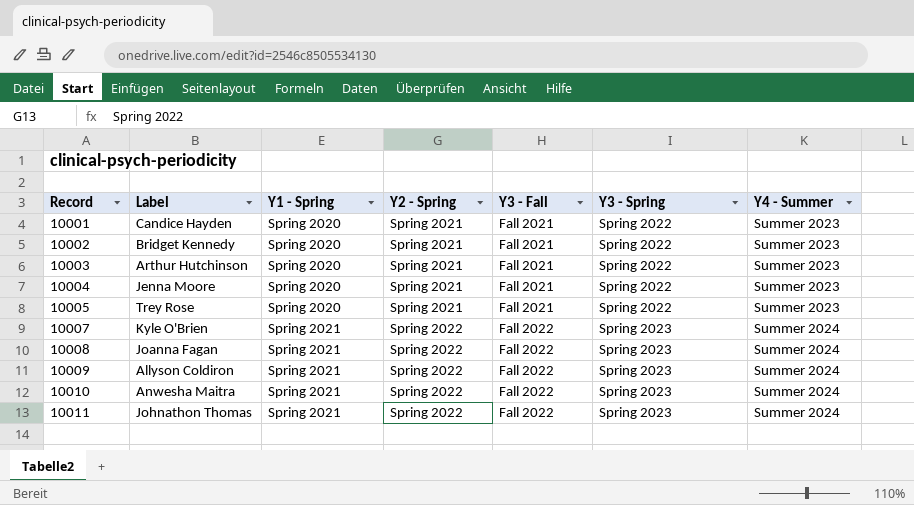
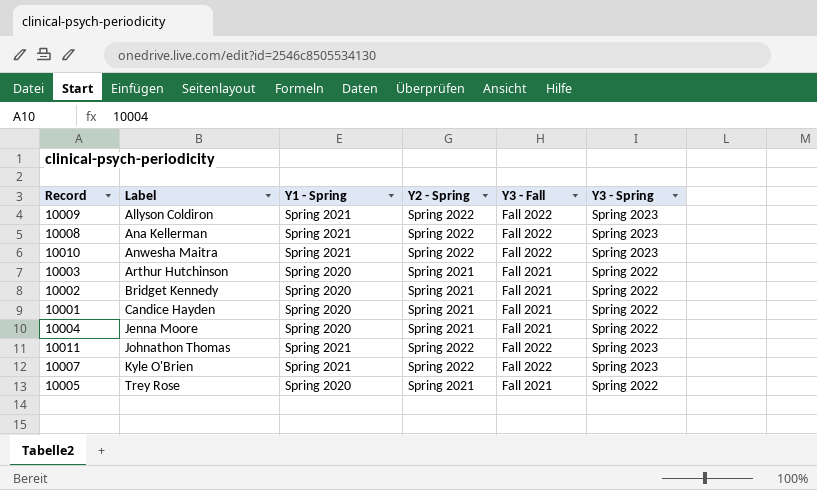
row order: Record ascending -> Label ascending
column Y4 - Summer | position: 7 -> none
10008 | Label: Joanna Fagan -> Ana Kellerman

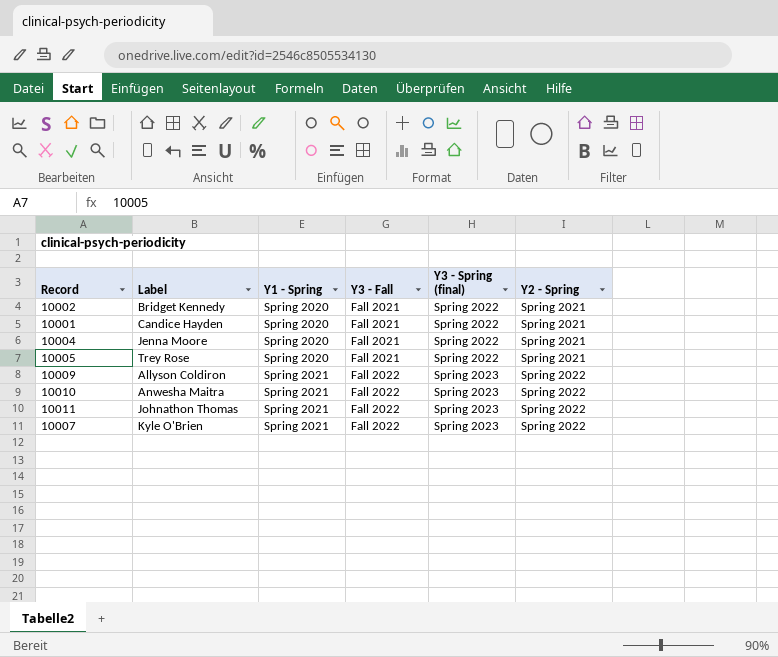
row order: Label ascending -> Y1 - Spring ascending
column name: Y3 - Spring -> Y3 - Spring (final)
column Y2 - Spring | position: 4 -> 6
row 10008: Ana Kellerman | Spring 2021 | Spring 2022 | Fall 2022 | Spring 2023 -> none
row 10003: Arthur Hutchinson | Spring 2020 | Spring 2021 | Fall 2021 | Spring 2022 -> none

